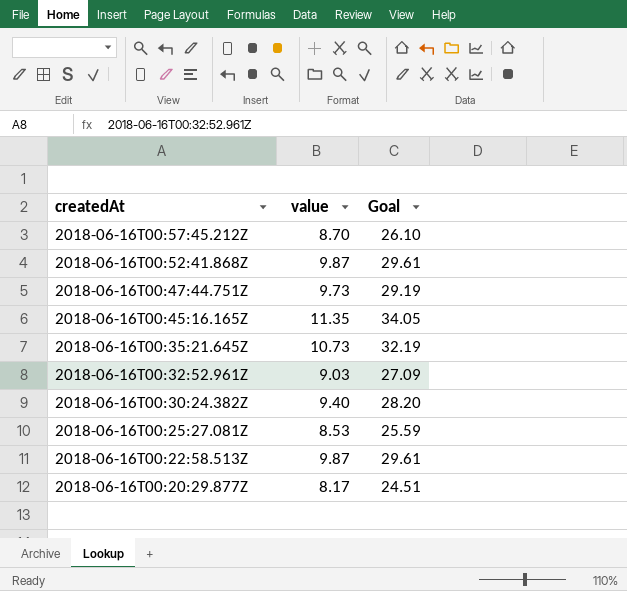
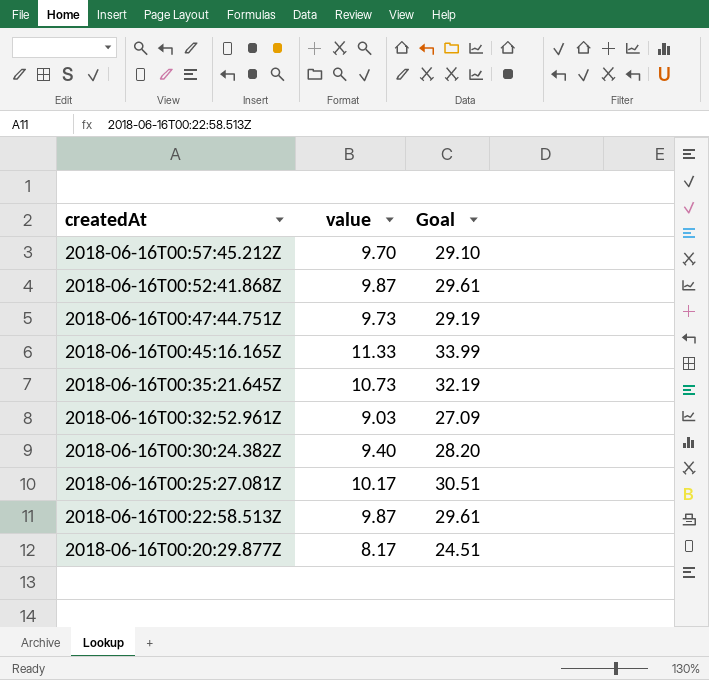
2018-06-16T00:57:45.212Z | value: 8.70 -> 9.70
2018-06-16T00:57:45.212Z | Goal: 26.10 -> 29.10
2018-06-16T00:45:16.165Z | value: 11.35 -> 11.33
2018-06-16T00:45:16.165Z | Goal: 34.05 -> 33.99
2018-06-16T00:25:27.081Z | value: 8.53 -> 10.17
2018-06-16T00:25:27.081Z | Goal: 25.59 -> 30.51

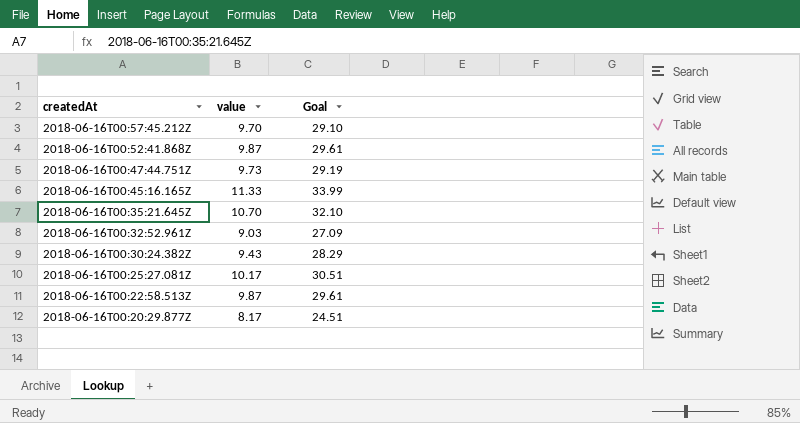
2018-06-16T00:35:21.645Z | value: 10.73 -> 10.70
2018-06-16T00:35:21.645Z | Goal: 32.19 -> 32.10
2018-06-16T00:30:24.382Z | value: 9.40 -> 9.43
2018-06-16T00:30:24.382Z | Goal: 28.20 -> 28.29

